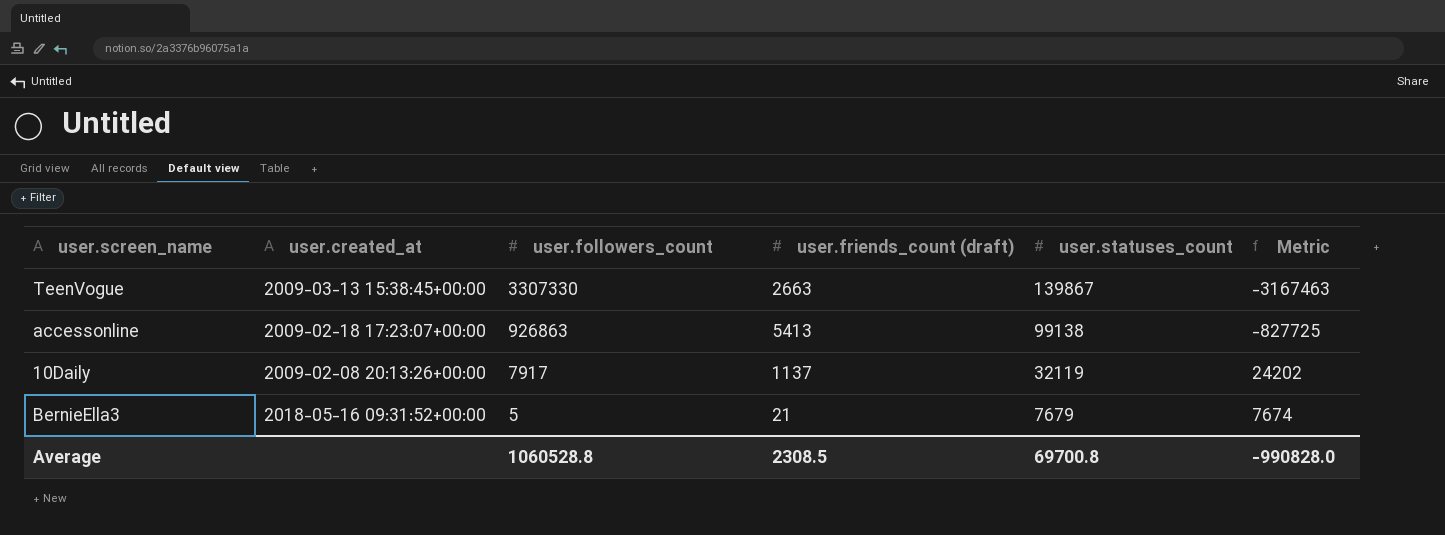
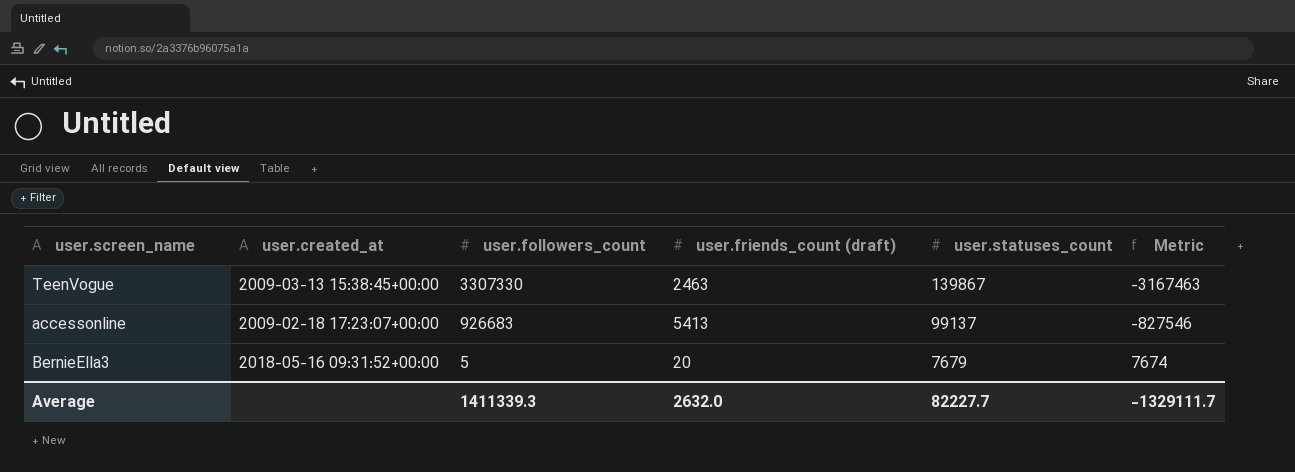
row 10Daily: 2009-02-08 20:13:26+00:00 | 7917 | 1137 | 32119 | 24202 -> none
TeenVogue | user.friends_count (draft): 2663 -> 2463
accessonline | user.followers_count: 926863 -> 926683
accessonline | user.statuses_count: 99138 -> 99137
accessonline | Metric: -827725 -> -827546
BernieElla3 | user.friends_count (draft): 21 -> 20
Average | user.followers_count: 1060528.8 -> 1411339.3
Average | user.friends_count (draft): 2308.5 -> 2632.0
Average | user.statuses_count: 69700.8 -> 82227.7
Average | Metric: -990828.0 -> -1329111.7

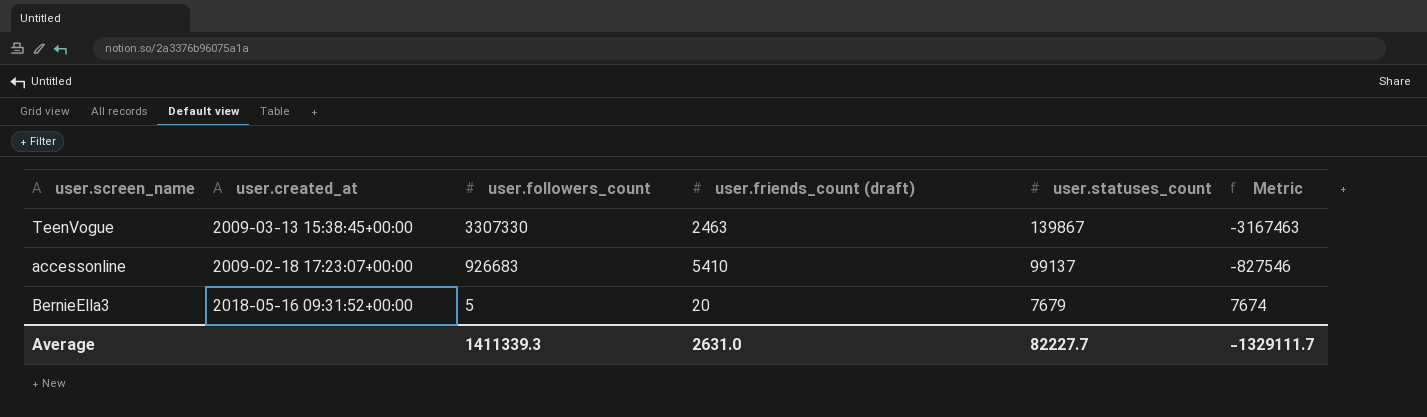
accessonline | user.friends_count (draft): 5413 -> 5410
Average | user.friends_count (draft): 2632.0 -> 2631.0

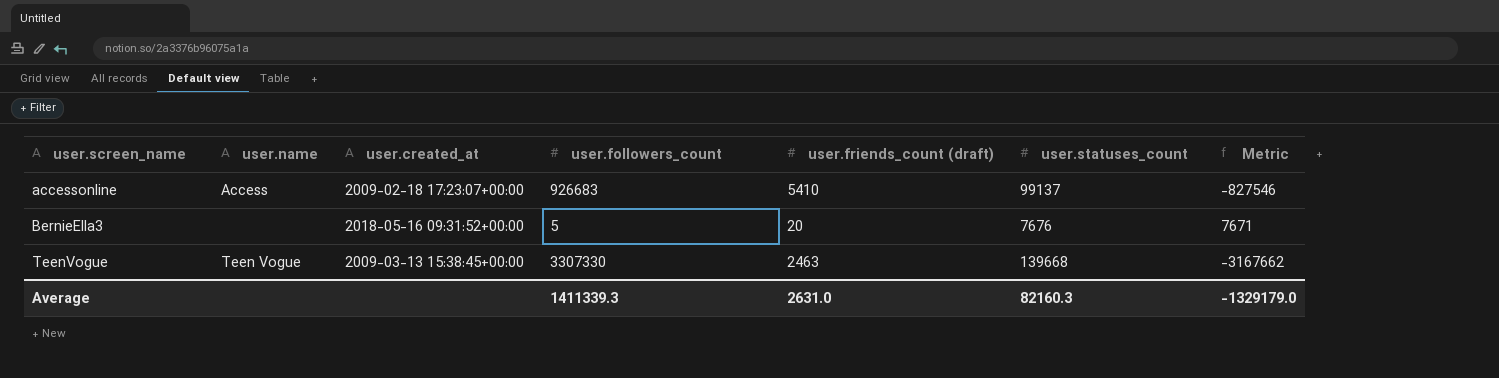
row order: user.followers_count descending -> user.screen_name ascending
column user.name | position: none -> 2
BernieElla3 | user.statuses_count: 7679 -> 7676
BernieElla3 | Metric: 7674 -> 7671
TeenVogue | user.statuses_count: 139867 -> 139668
TeenVogue | Metric: -3167463 -> -3167662
Average | user.statuses_count: 82227.7 -> 82160.3
Average | Metric: -1329111.7 -> -1329179.0

